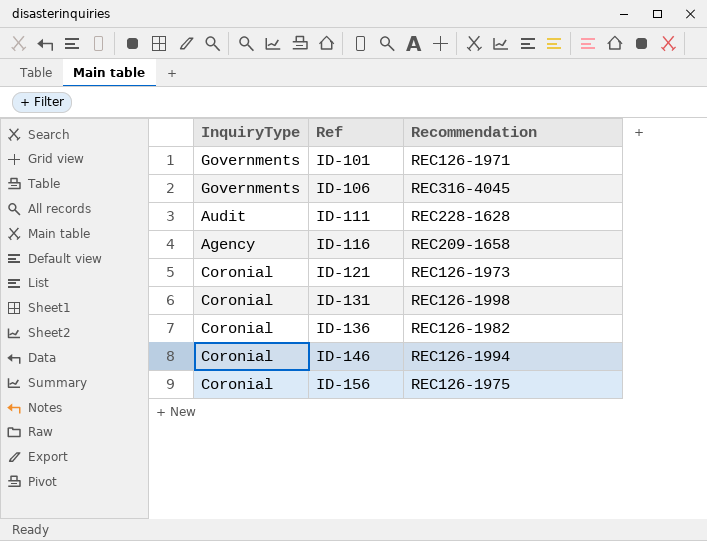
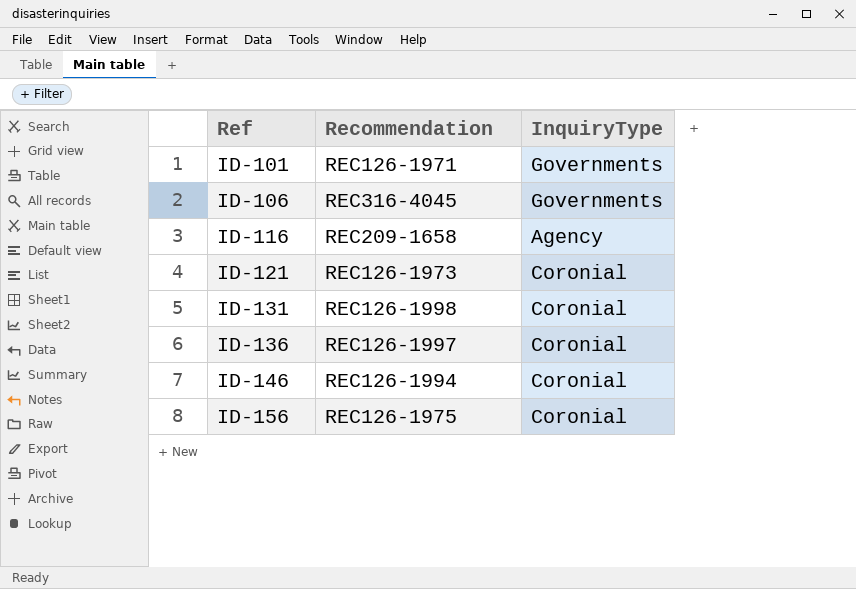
column InquiryType | position: 1 -> 3
row ID-111: Audit | REC228-1628 -> none
ID-136 | Recommendation: REC126-1982 -> REC126-1997

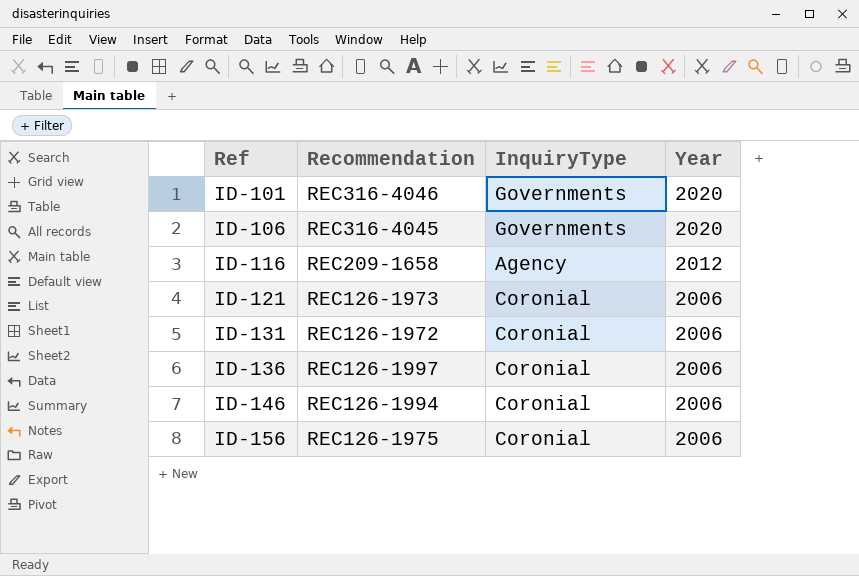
column Year | position: none -> 4
ID-101 | Recommendation: REC126-1971 -> REC316-4046
ID-131 | Recommendation: REC126-1998 -> REC126-1972

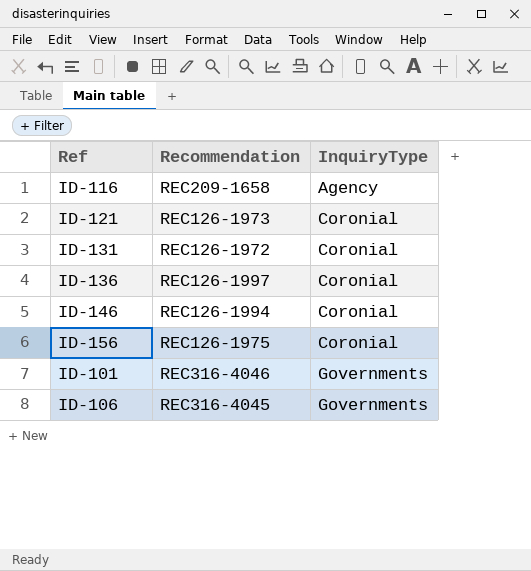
row order: Ref ascending -> InquiryType ascending
column Year | position: 4 -> none

